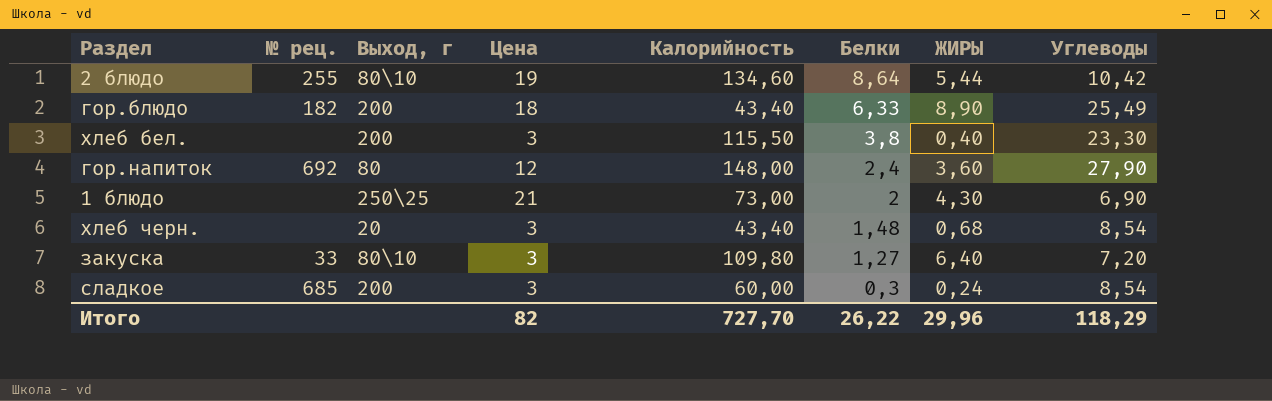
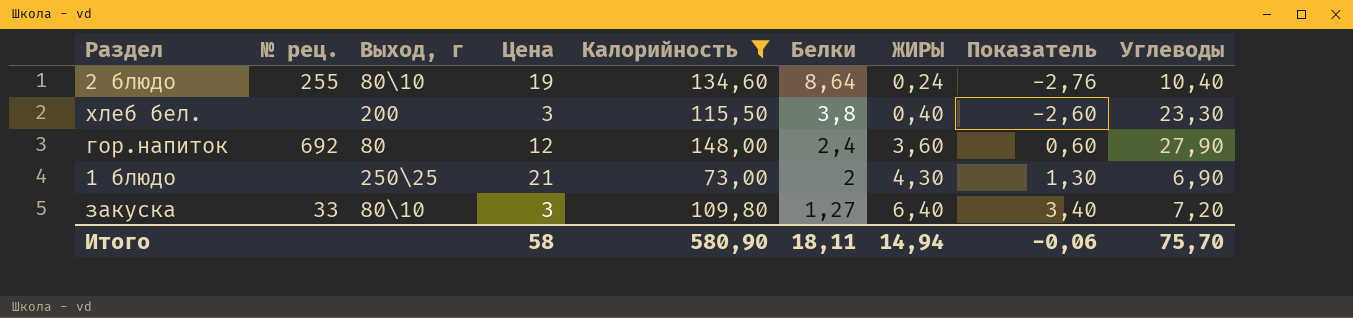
filter: none -> Калорийность >= 73,00
column Показатель | formula: none -> [ЖИРЫ] - 3
2 блюдо | ЖИРЫ: 5,44 -> 0,24
2 блюдо | Углеводы: 10,42 -> 10,40
Итого | Цена: 82 -> 58
Итого | Калорийность: 727,70 -> 580,90
Итого | Белки: 26,22 -> 18,11
Итого | ЖИРЫ: 29,96 -> 14,94
Итого | Углеводы: 118,29 -> 75,70

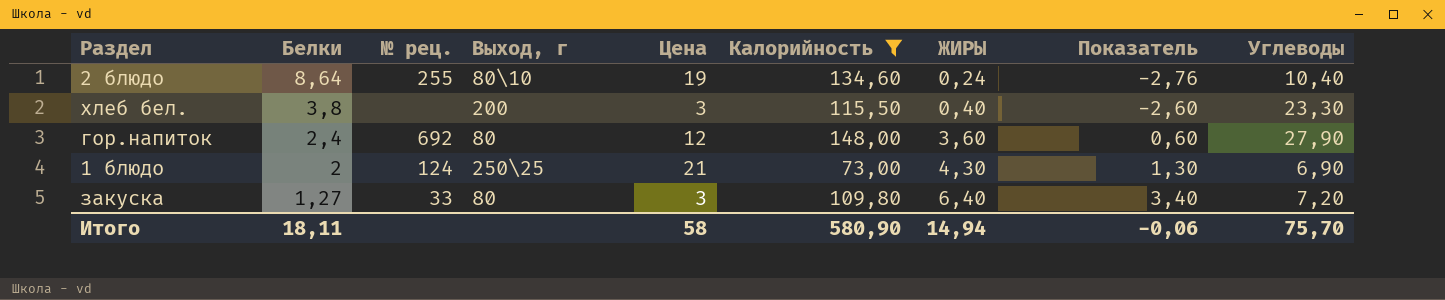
column Белки | position: 6 -> 2
1 блюдо | № рец.: none -> 124
закуска | Выход, г: 80\10 -> 80

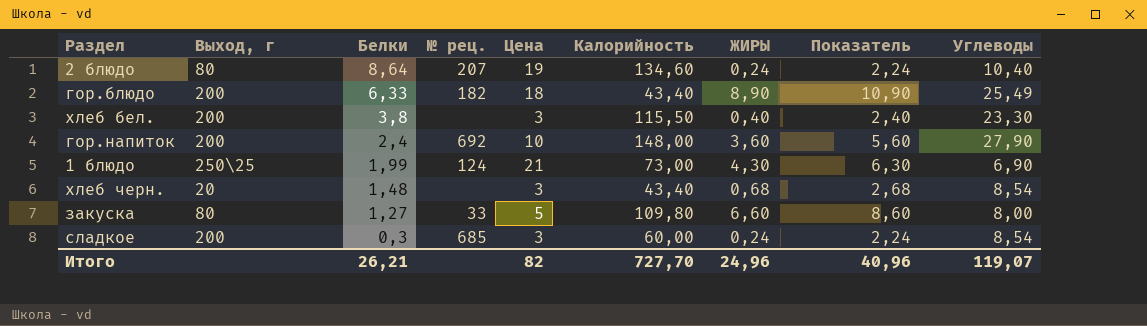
filter: Калорийность >= 73,00 -> none
column Выход, г | position: 4 -> 2
column Показатель | formula: [ЖИРЫ] - 3 -> [ЖИРЫ] + 2
2 блюдо | Выход, г: 80\10 -> 80
2 блюдо | № рец.: 255 -> 207
гор.напиток | Выход, г: 80 -> 200
гор.напиток | Цена: 12 -> 10
1 блюдо | Белки: 2 -> 1,99
закуска | Цена: 3 -> 5
закуска | ЖИРЫ: 6,40 -> 6,60
закуска | Углеводы: 7,20 -> 8,00
Итого | Белки: 18,11 -> 26,21
Итого | Цена: 58 -> 82
Итого | Калорийность: 580,90 -> 727,70
Итого | ЖИРЫ: 14,94 -> 24,96
Итого | Показатель: -0,06 -> 40,96
Итого | Углеводы: 75,70 -> 119,07

